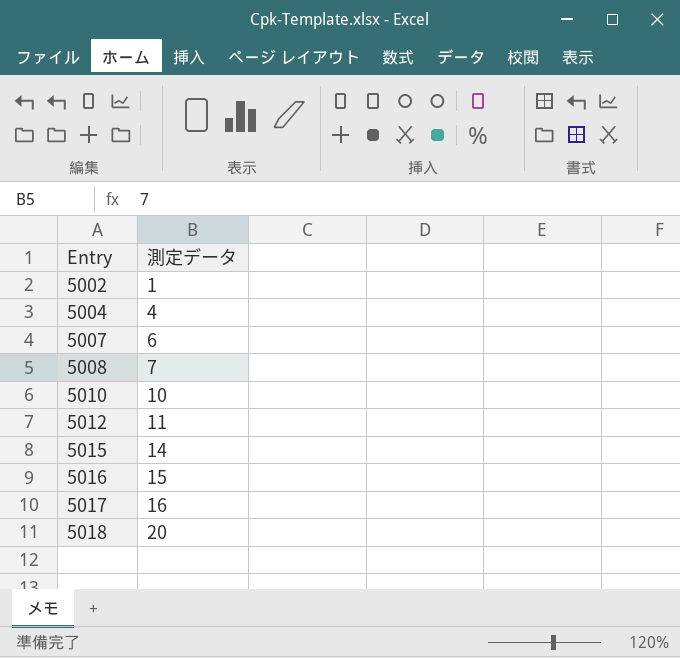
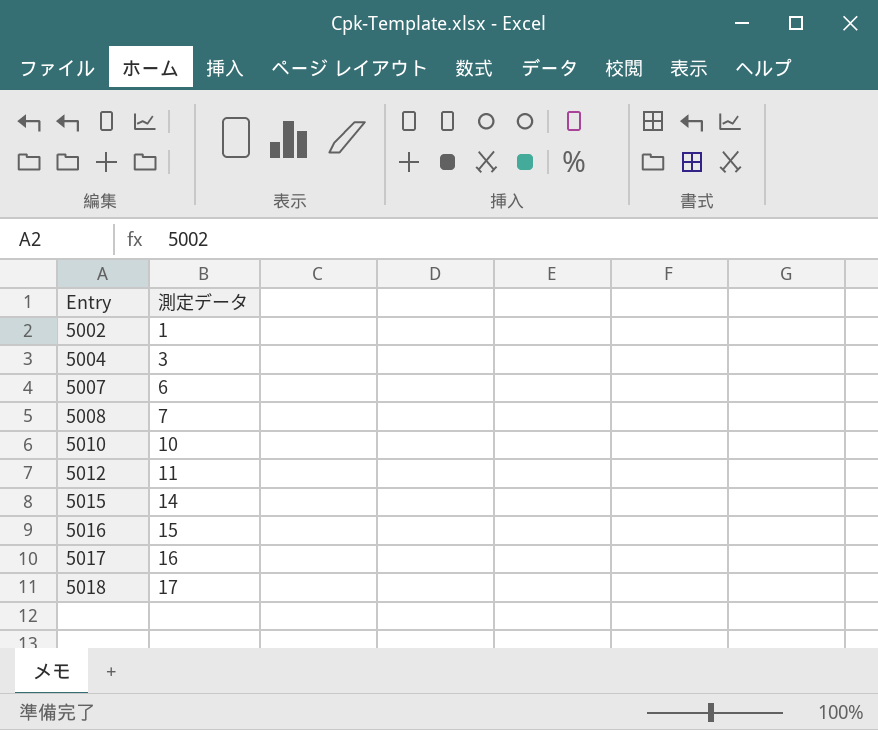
5004 | 測定データ: 4 -> 3
5018 | 測定データ: 20 -> 17

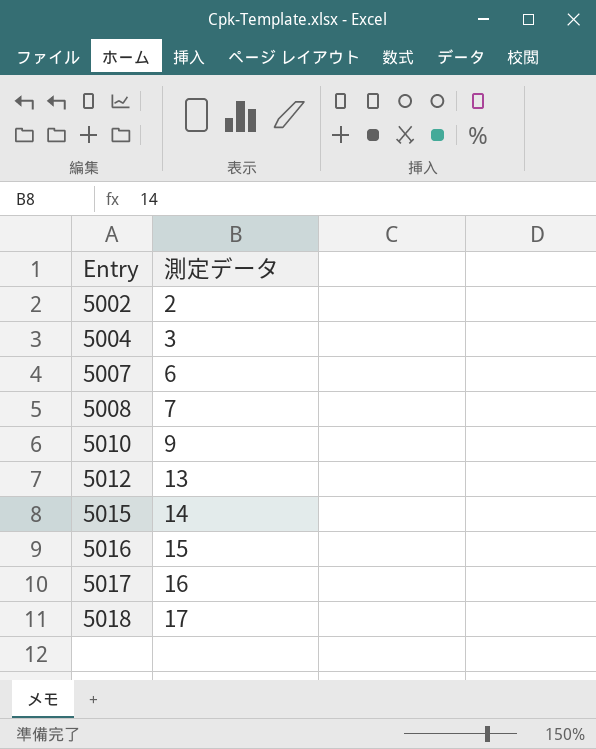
5002 | 測定データ: 1 -> 2
5010 | 測定データ: 10 -> 9
5012 | 測定データ: 11 -> 13

